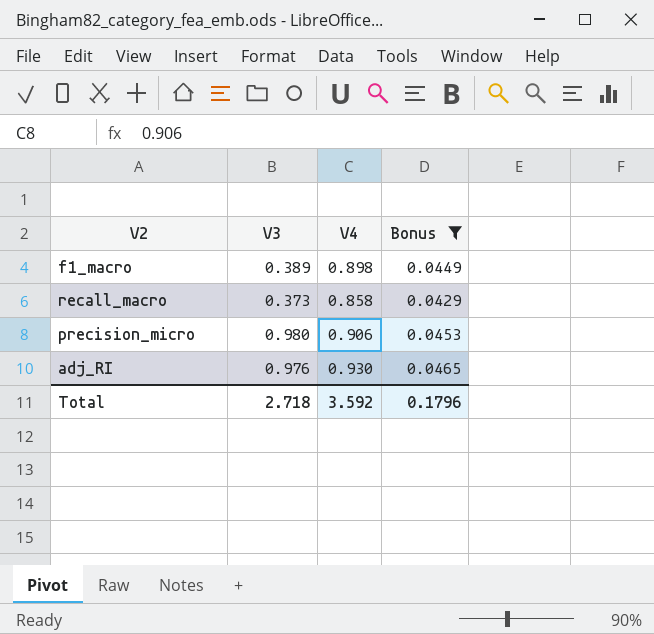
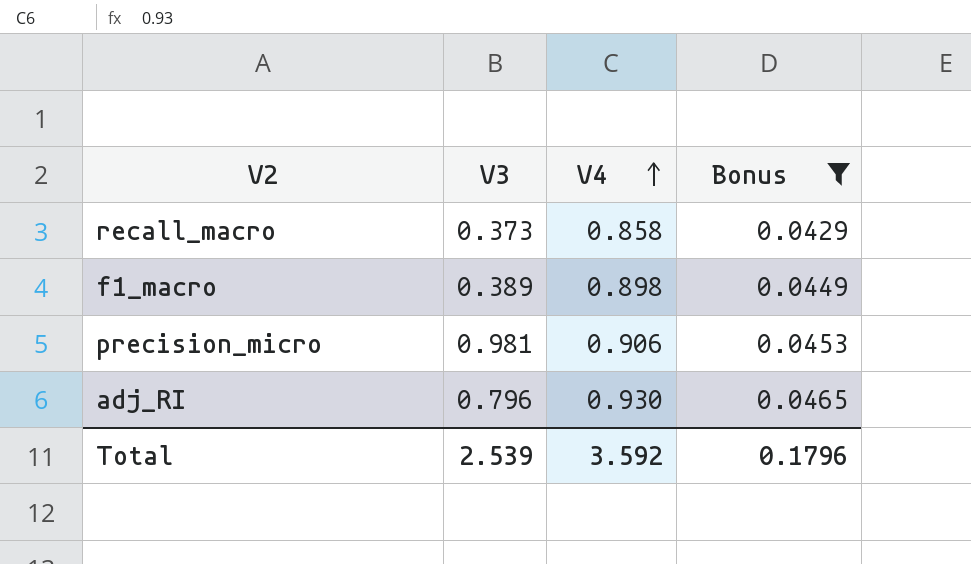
row order: none -> V4 ascending
precision_micro | V3: 0.980 -> 0.981
adj_RI | V3: 0.976 -> 0.796
Total | V3: 2.718 -> 2.539

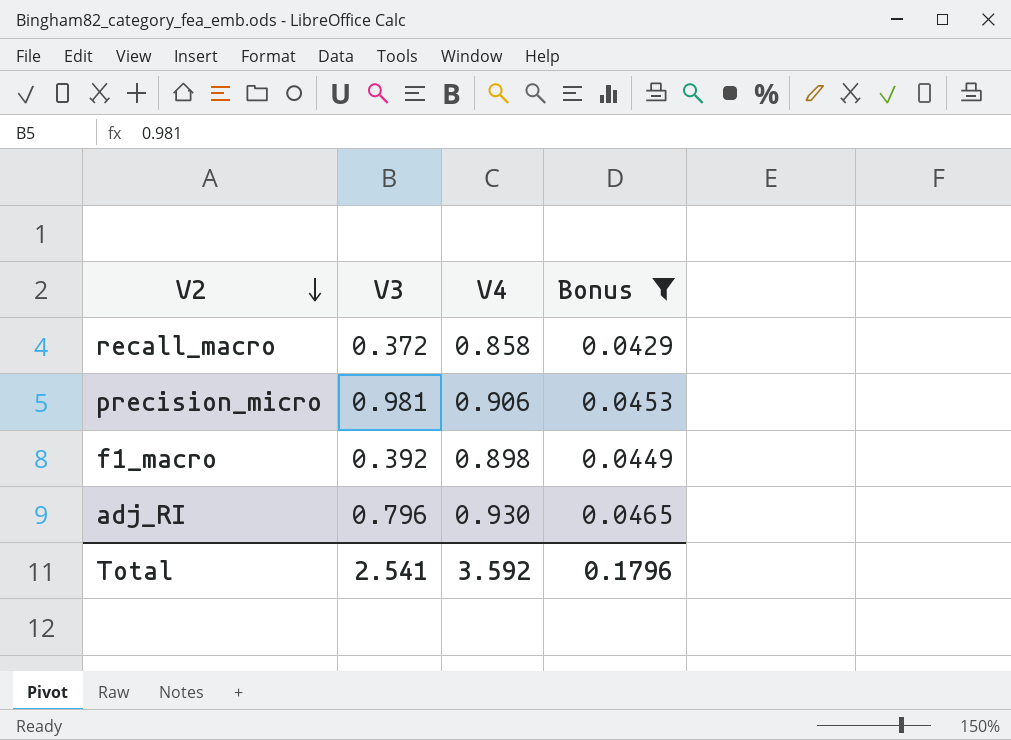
row order: V4 ascending -> V2 descending
recall_macro | V3: 0.373 -> 0.372
f1_macro | V3: 0.389 -> 0.392
Total | V3: 2.539 -> 2.541

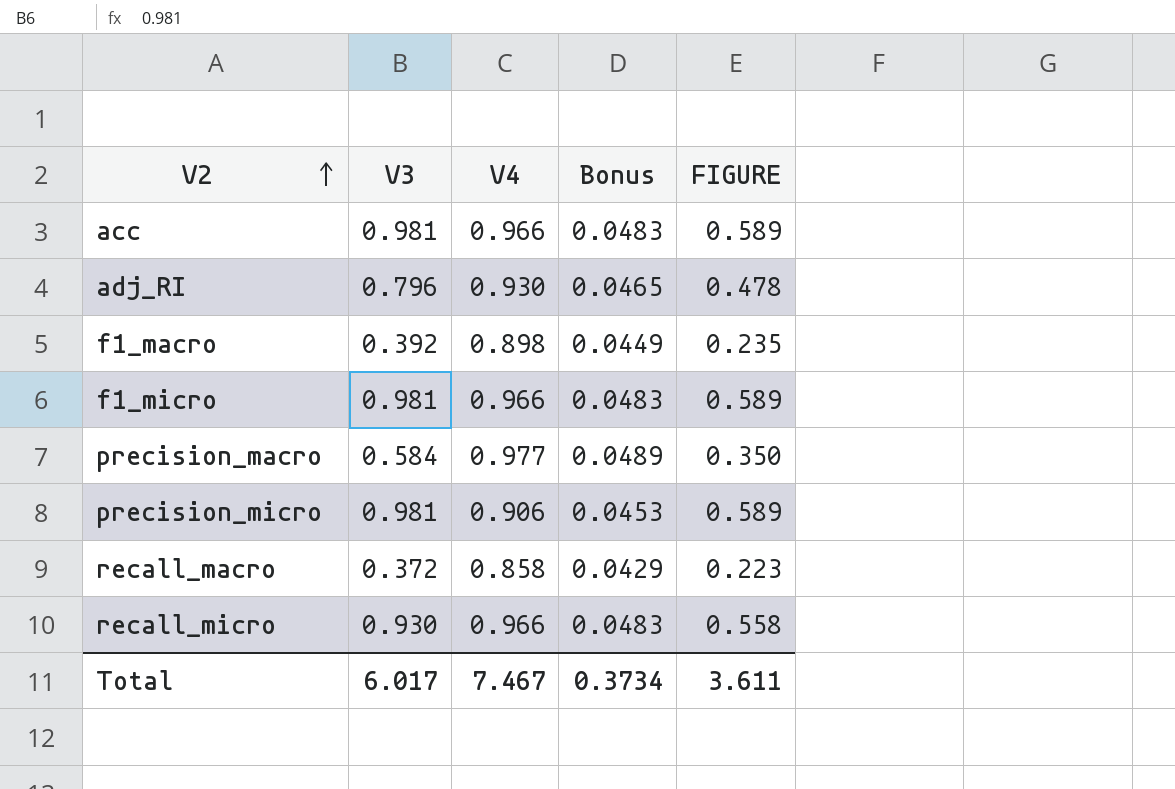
filter: Bonus <= 0.0465 -> none
row order: V2 descending -> V2 ascending
column FIGURE | formula: none -> [V3] * 0.6
Total | V3: 2.541 -> 6.017
Total | V4: 3.592 -> 7.467
Total | Bonus: 0.1796 -> 0.3734

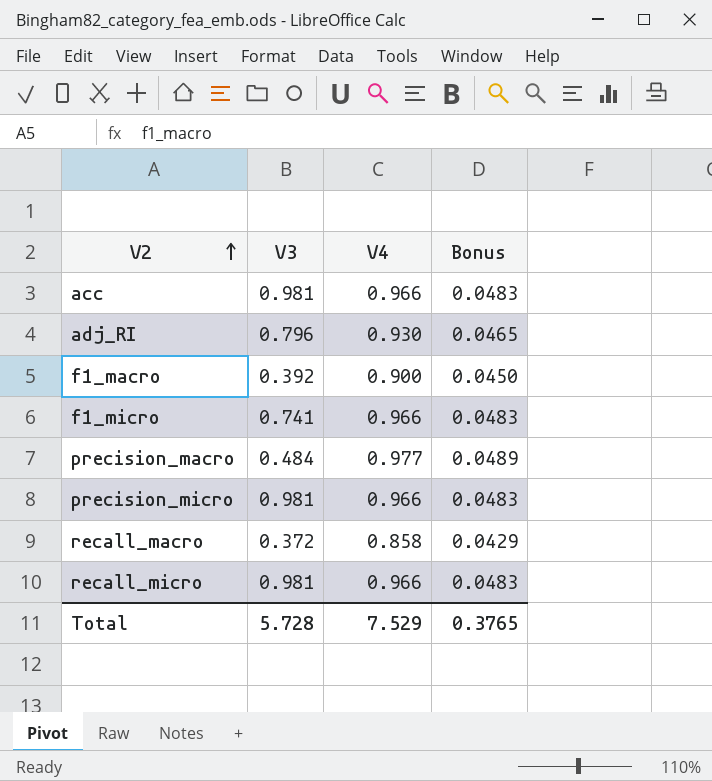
column FIGURE | formula: [V3] * 0.6 -> none
f1_macro | V4: 0.898 -> 0.900
f1_macro | Bonus: 0.0449 -> 0.0450
f1_micro | V3: 0.981 -> 0.741
precision_macro | V3: 0.584 -> 0.484
precision_micro | V4: 0.906 -> 0.966
precision_micro | Bonus: 0.0453 -> 0.0483
recall_micro | V3: 0.930 -> 0.981
Total | V3: 6.017 -> 5.728
Total | V4: 7.467 -> 7.529
Total | Bonus: 0.3734 -> 0.3765

